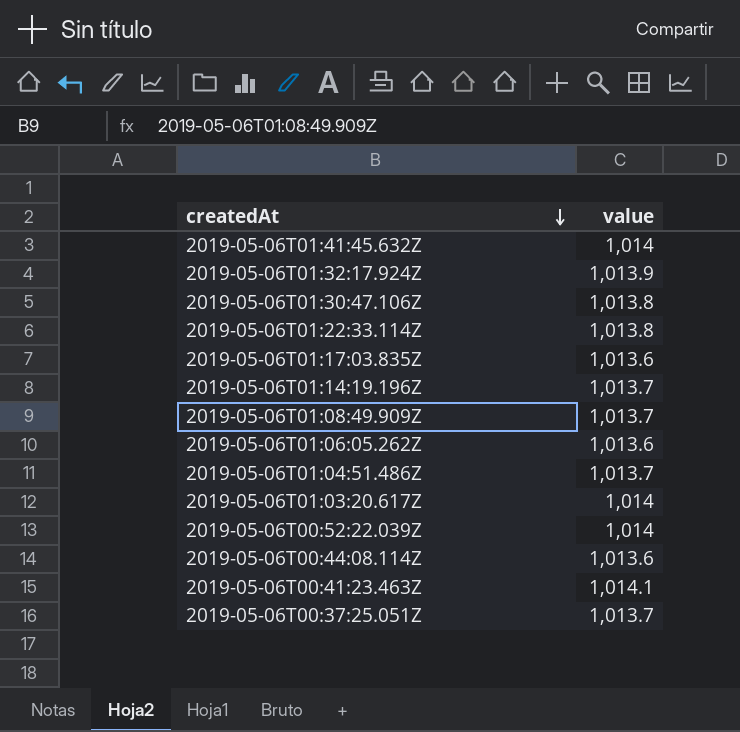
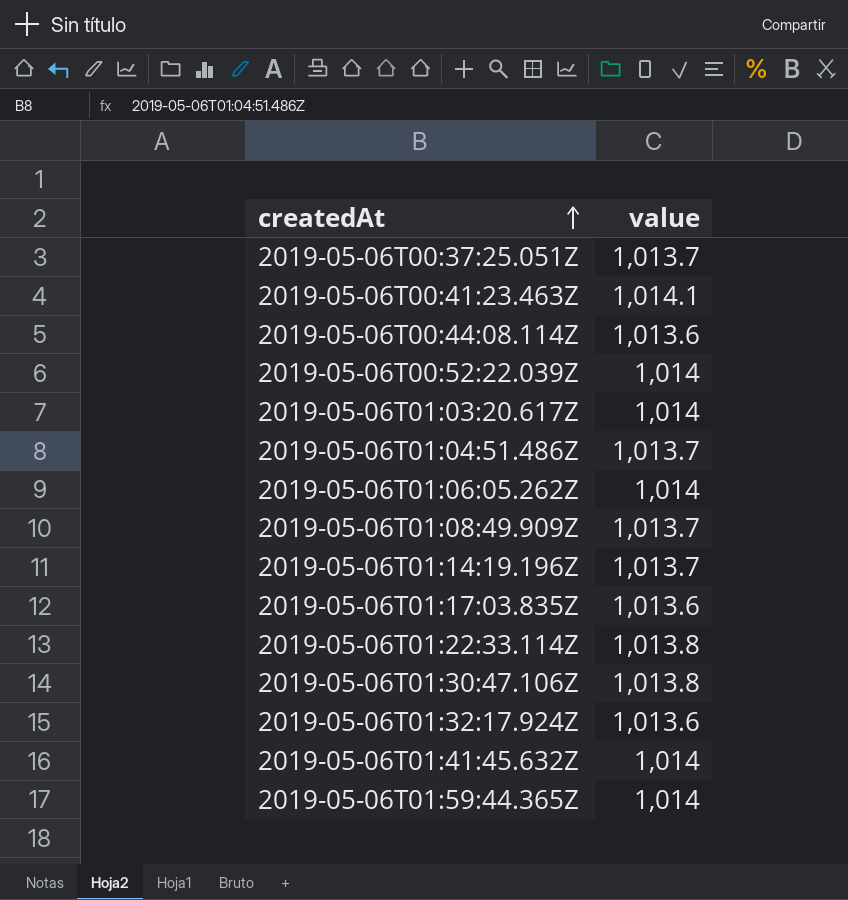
row order: createdAt descending -> createdAt ascending
2019-05-06T01:06:05.262Z | value: 1,013.6 -> 1,014
2019-05-06T01:32:17.924Z | value: 1,013.9 -> 1,013.6
row 2019-05-06T01:59:44.365Z: none -> 1,014

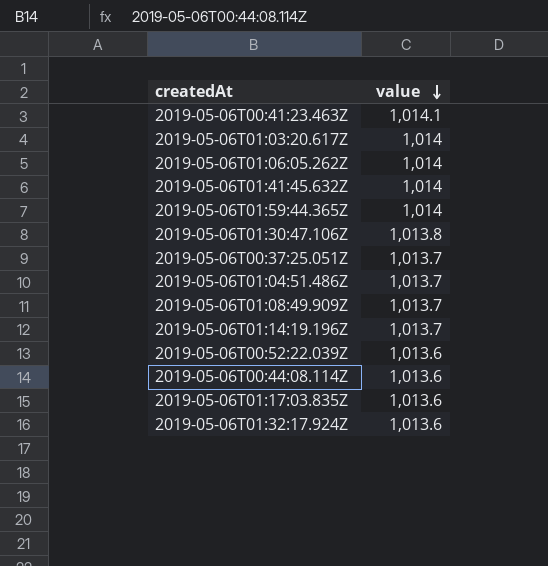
row order: createdAt ascending -> value descending
row 2019-05-06T01:22:33.114Z: 1,013.8 -> none
2019-05-06T00:52:22.039Z | value: 1,014 -> 1,013.6

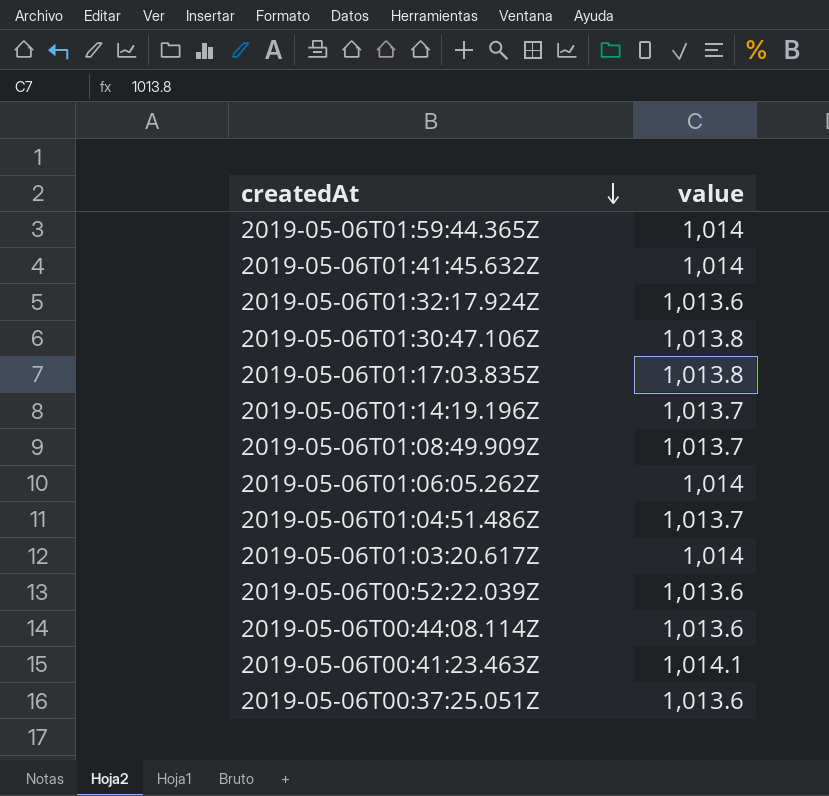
row order: value descending -> createdAt descending
2019-05-06T01:17:03.835Z | value: 1,013.6 -> 1,013.8
2019-05-06T00:37:25.051Z | value: 1,013.7 -> 1,013.6

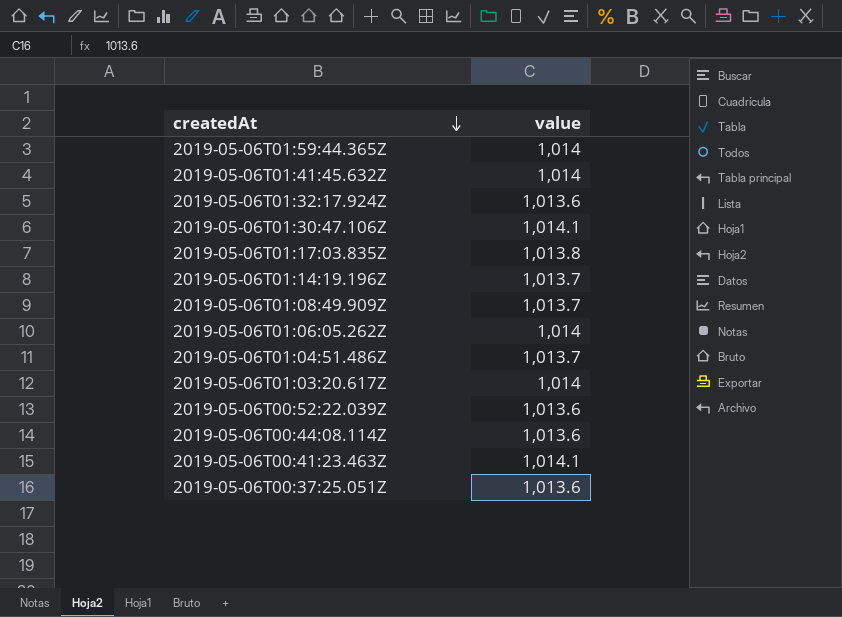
2019-05-06T01:30:47.106Z | value: 1,013.8 -> 1,014.1

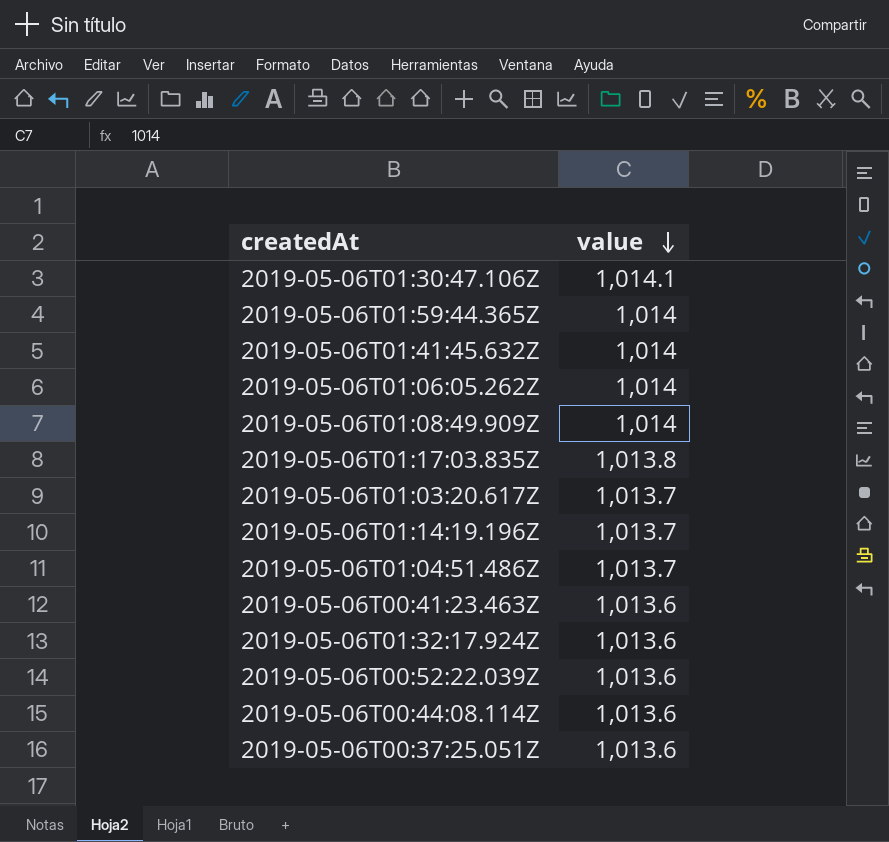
row order: createdAt descending -> value descending
2019-05-06T01:08:49.909Z | value: 1,013.7 -> 1,014
2019-05-06T01:03:20.617Z | value: 1,014 -> 1,013.7
2019-05-06T00:41:23.463Z | value: 1,014.1 -> 1,013.6

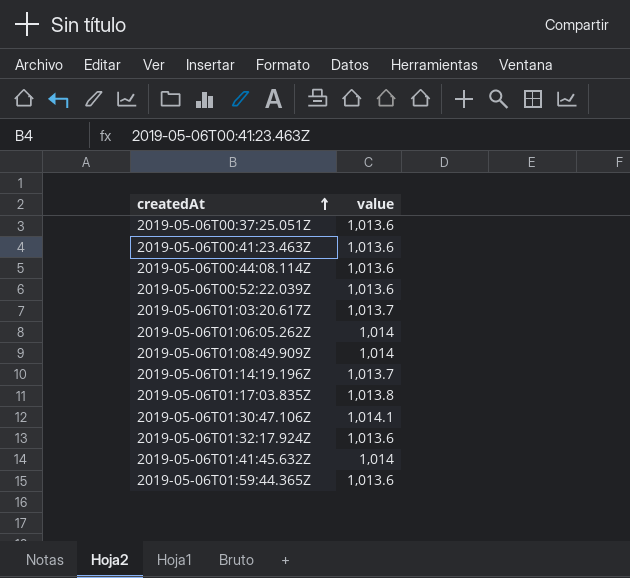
row order: value descending -> createdAt ascending
row 2019-05-06T01:04:51.486Z: 1,013.7 -> none
2019-05-06T01:59:44.365Z | value: 1,014 -> 1,013.6

